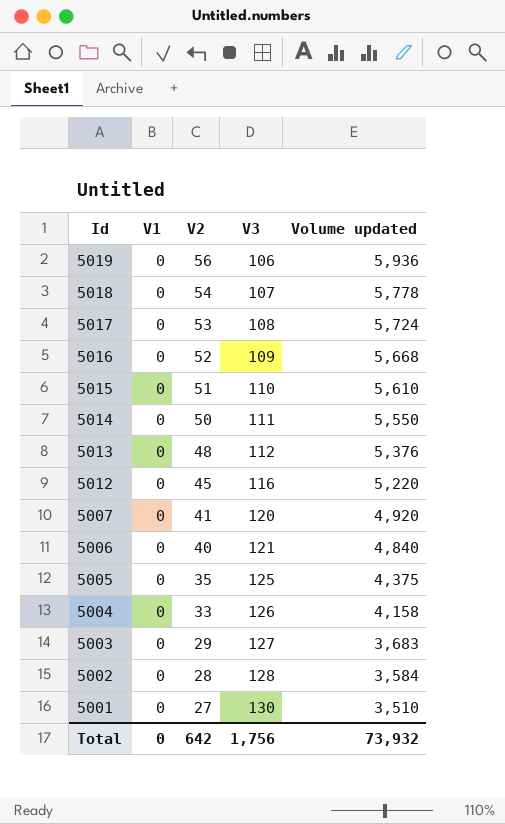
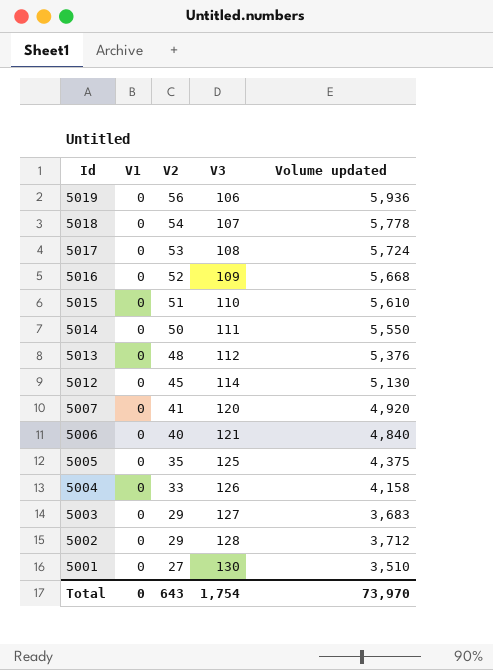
5012 | V3: 116 -> 114
5012 | Volume updated: 5,220 -> 5,130
5002 | V2: 28 -> 29
5002 | Volume updated: 3,584 -> 3,712
Total | V2: 642 -> 643
Total | V3: 1,756 -> 1,754
Total | Volume updated: 73,932 -> 73,970

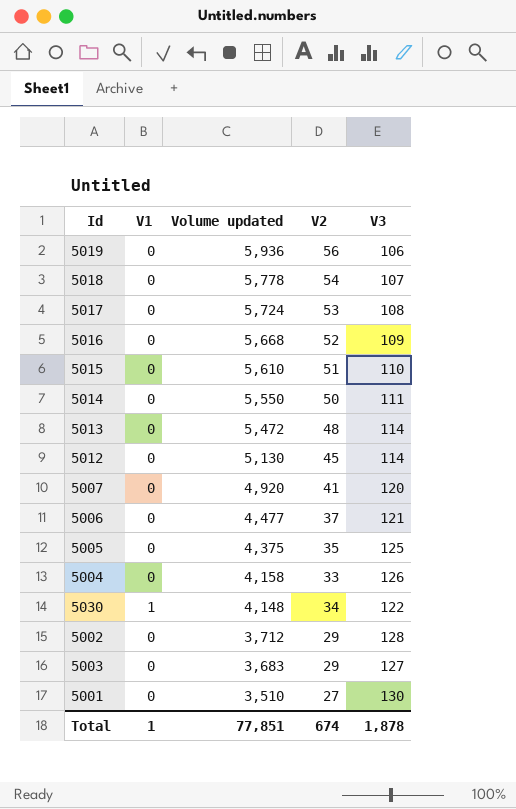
row order: Id descending -> Volume updated descending
column Volume updated | position: 5 -> 3
5013 | Volume updated: 5,376 -> 5,472
5013 | V3: 112 -> 114
5006 | Volume updated: 4,840 -> 4,477
5006 | V2: 40 -> 37
row 5030: none -> 1 | 4,148 | 34 | 122
Total | V1: 0 -> 1
Total | Volume updated: 73,970 -> 77,851
Total | V2: 643 -> 674
Total | V3: 1,754 -> 1,878

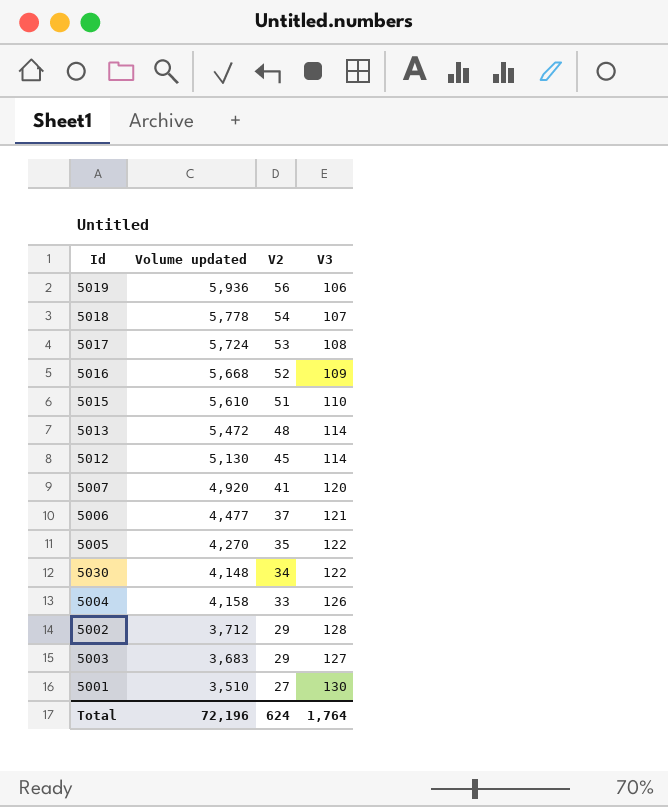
row order: Volume updated descending -> V2 descending
column V1 | position: 2 -> none
row 5014: 0 | 5,550 | 50 | 111 -> none
5005 | Volume updated: 4,375 -> 4,270
5005 | V3: 125 -> 122
Total | Volume updated: 77,851 -> 72,196
Total | V2: 674 -> 624
Total | V3: 1,878 -> 1,764

